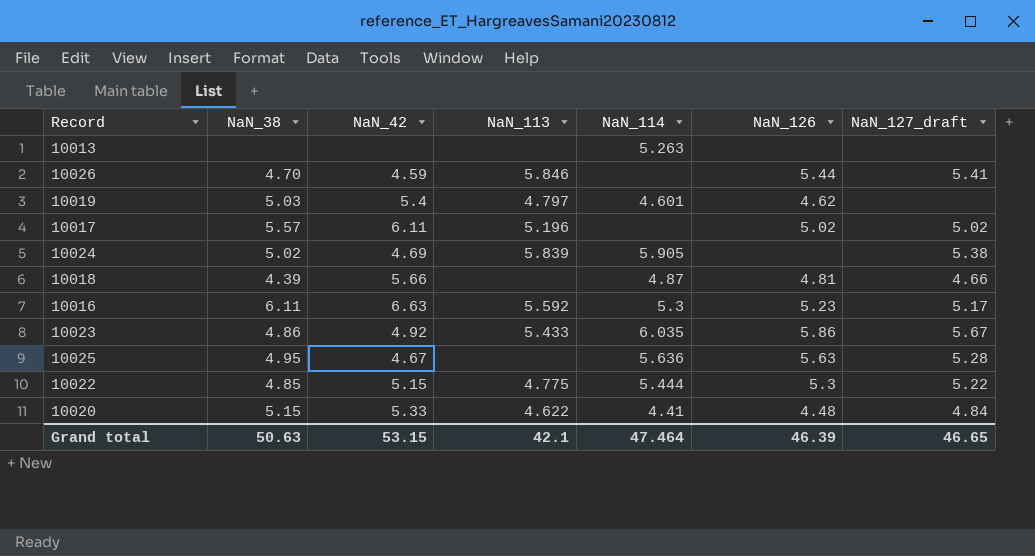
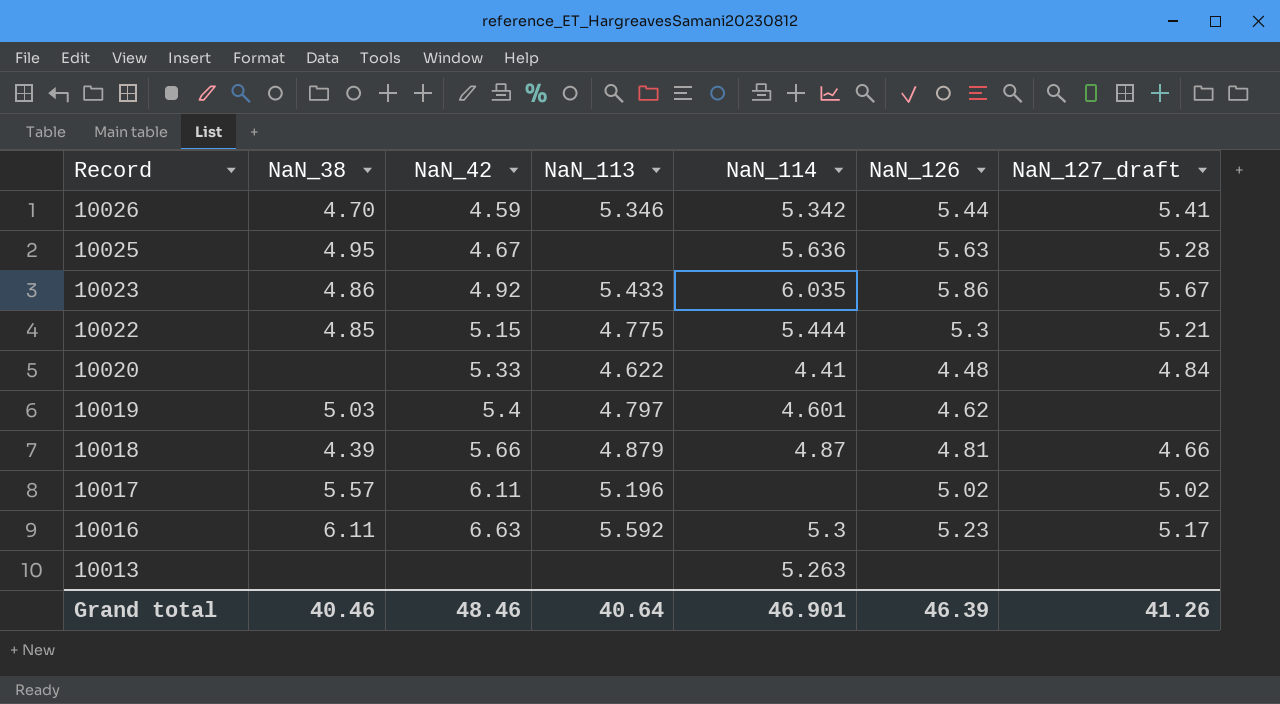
row order: none -> Record descending
row 10024: 5.02 | 4.69 | 5.839 | 5.905 | none | 5.38 -> none
10026 | NaN_113: 5.846 -> 5.346
10026 | NaN_114: none -> 5.342
10022 | NaN_127_draft: 5.22 -> 5.21
10020 | NaN_38: 5.15 -> none
10018 | NaN_113: none -> 4.879
Grand total | NaN_38: 50.63 -> 40.46
Grand total | NaN_42: 53.15 -> 48.46
Grand total | NaN_113: 42.1 -> 40.64
Grand total | NaN_114: 47.464 -> 46.901
Grand total | NaN_127_draft: 46.65 -> 41.26

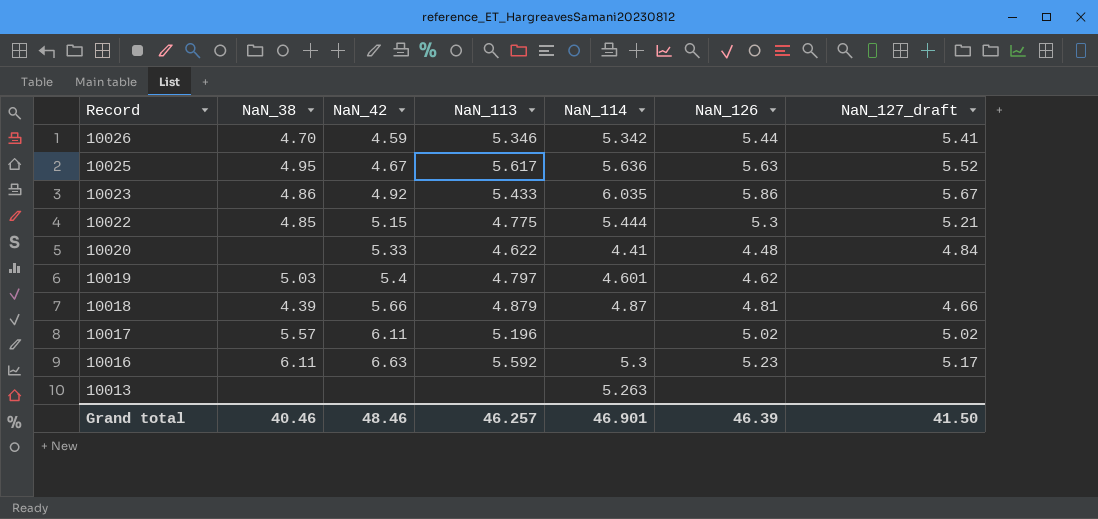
10025 | NaN_113: none -> 5.617
10025 | NaN_127_draft: 5.28 -> 5.52
Grand total | NaN_113: 40.64 -> 46.257
Grand total | NaN_127_draft: 41.26 -> 41.50

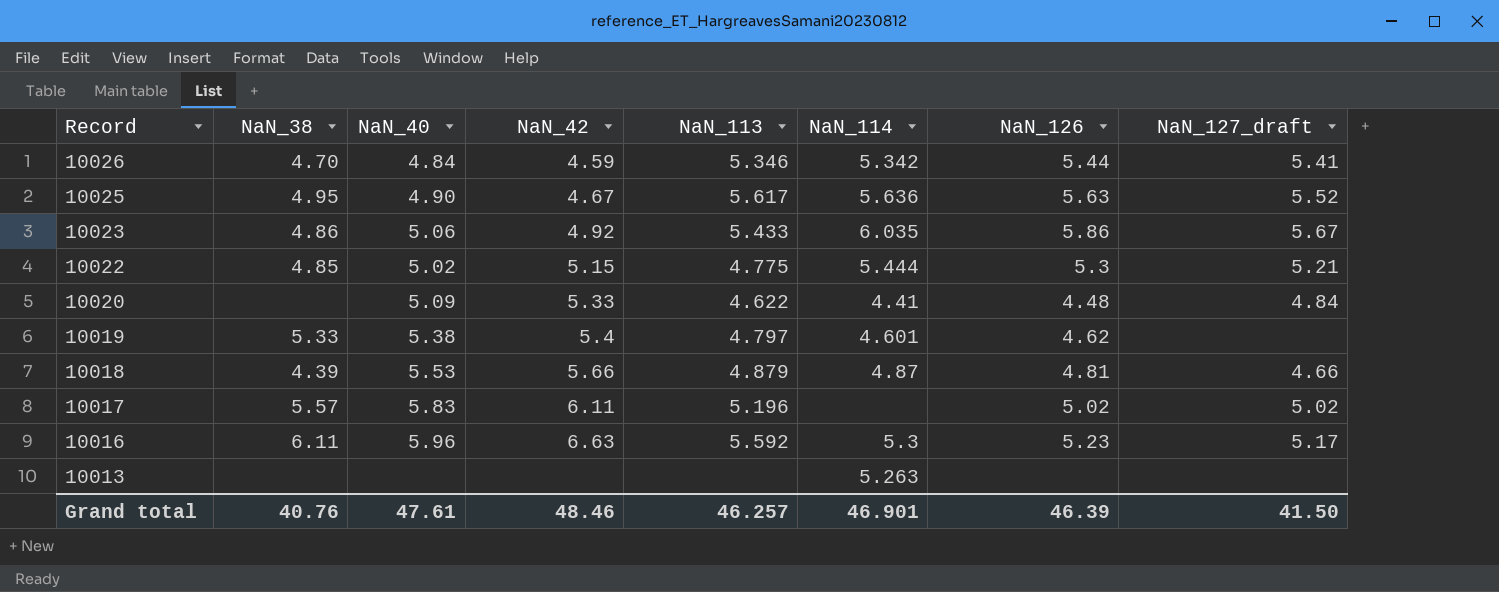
column NaN_40 | position: none -> 3
10019 | NaN_38: 5.03 -> 5.33
Grand total | NaN_38: 40.46 -> 40.76

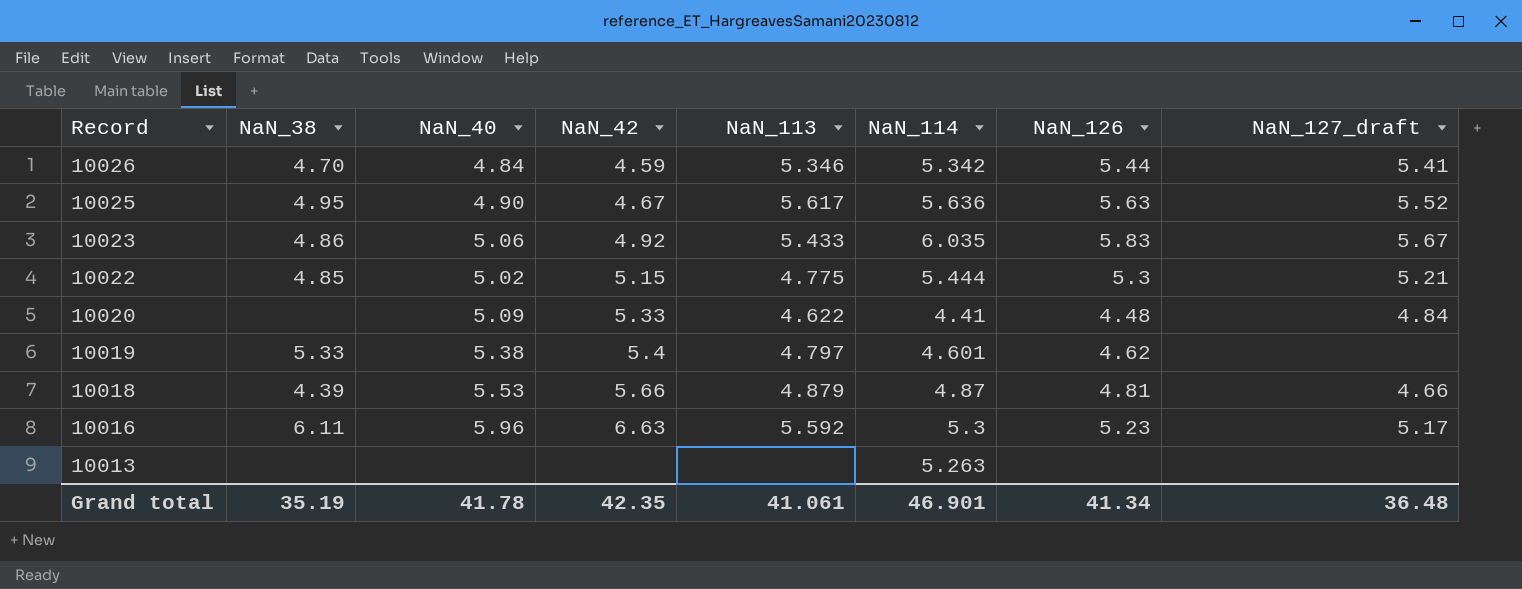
row 10017: 5.57 | 5.83 | 6.11 | 5.196 | none | 5.02 | 5.02 -> none
10023 | NaN_126: 5.86 -> 5.83
Grand total | NaN_38: 40.76 -> 35.19
Grand total | NaN_40: 47.61 -> 41.78
Grand total | NaN_42: 48.46 -> 42.35
Grand total | NaN_113: 46.257 -> 41.061
Grand total | NaN_126: 46.39 -> 41.34
Grand total | NaN_127_draft: 41.50 -> 36.48

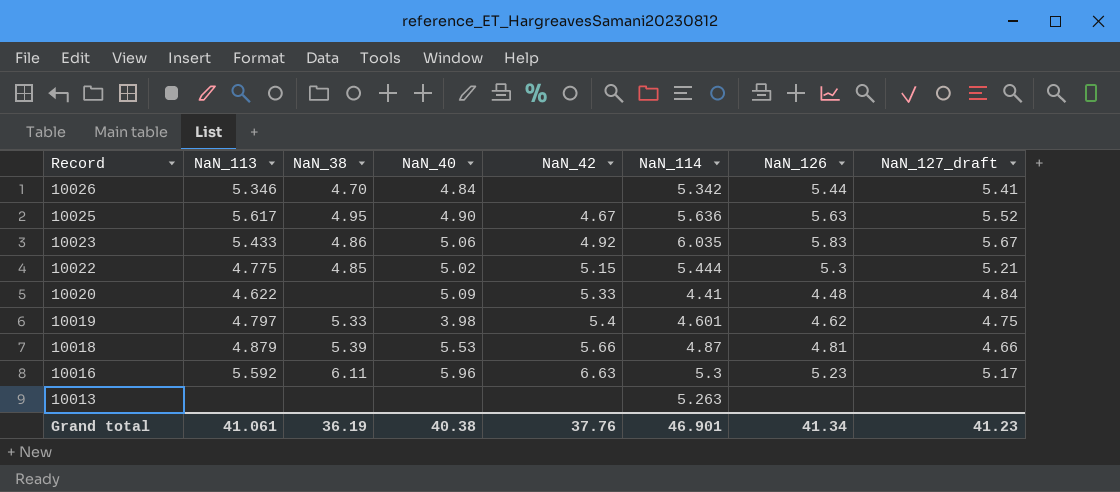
column NaN_113 | position: 5 -> 2
10026 | NaN_42: 4.59 -> none
10019 | NaN_40: 5.38 -> 3.98
10019 | NaN_127_draft: none -> 4.75
10018 | NaN_38: 4.39 -> 5.39
Grand total | NaN_38: 35.19 -> 36.19
Grand total | NaN_40: 41.78 -> 40.38
Grand total | NaN_42: 42.35 -> 37.76
Grand total | NaN_127_draft: 36.48 -> 41.23

